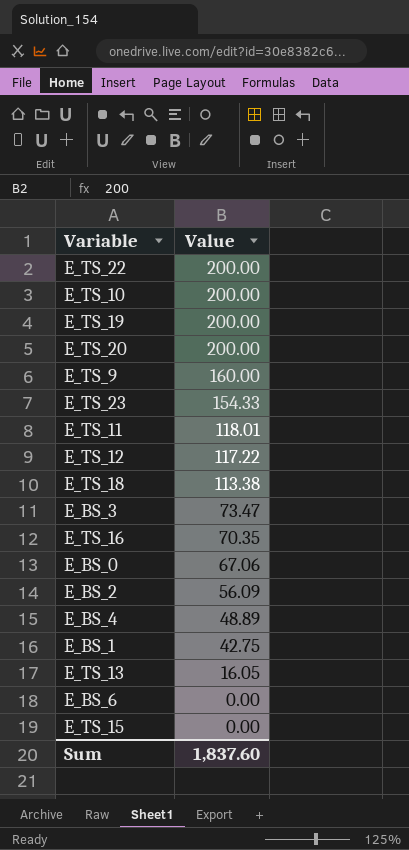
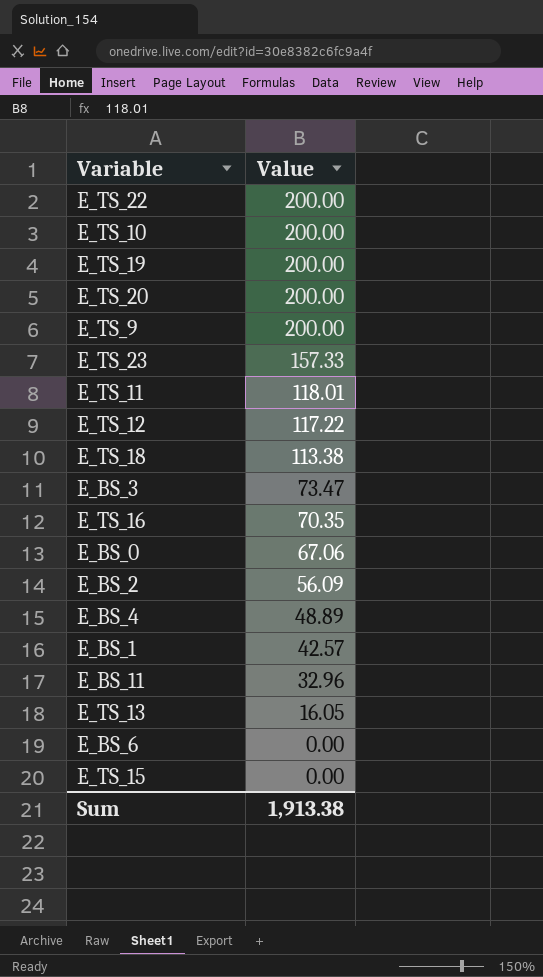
E_TS_9 | Value: 160.00 -> 200.00
E_TS_23 | Value: 154.33 -> 157.33
E_BS_1 | Value: 42.75 -> 42.57
row E_BS_11: none -> 32.96
Sum | Value: 1,837.60 -> 1,913.38

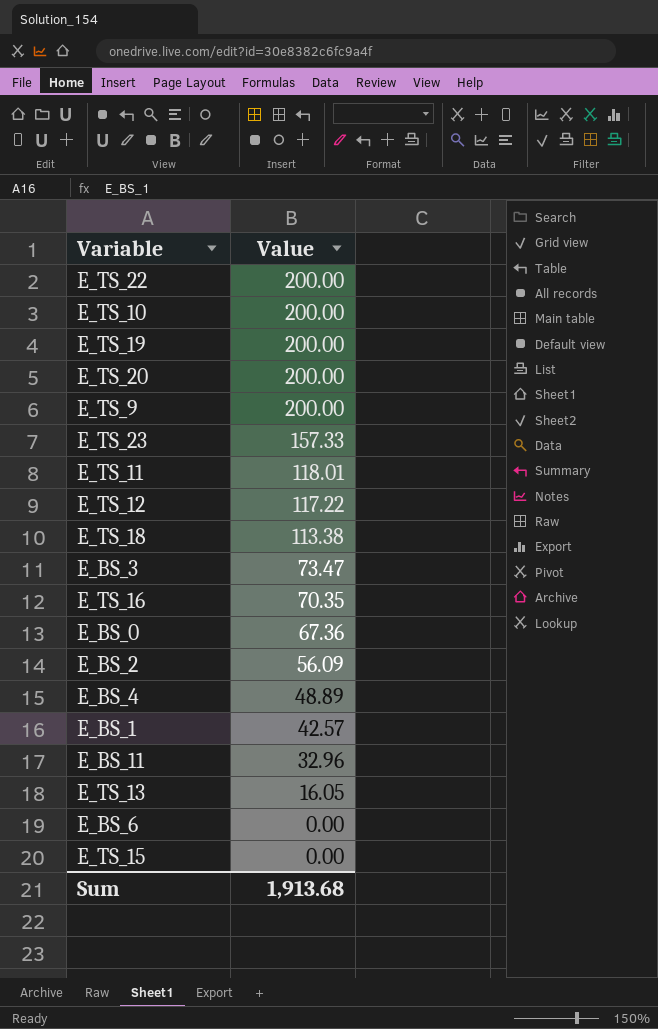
E_BS_0 | Value: 67.06 -> 67.36
Sum | Value: 1,913.38 -> 1,913.68

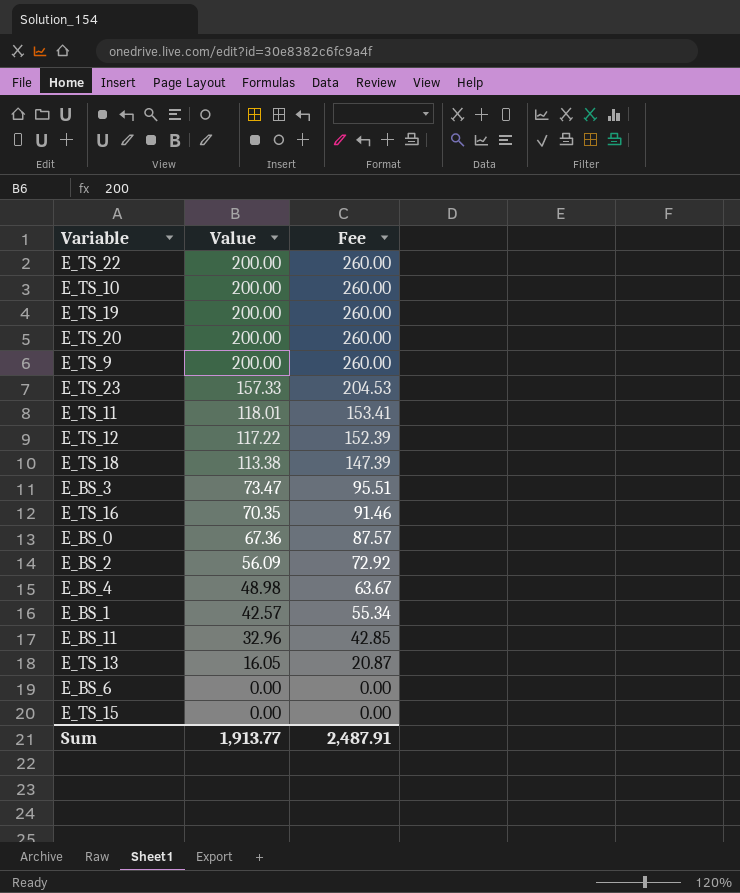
column Fee | formula: none -> [Value] * 1.3
E_BS_4 | Value: 48.89 -> 48.98
Sum | Value: 1,913.68 -> 1,913.77

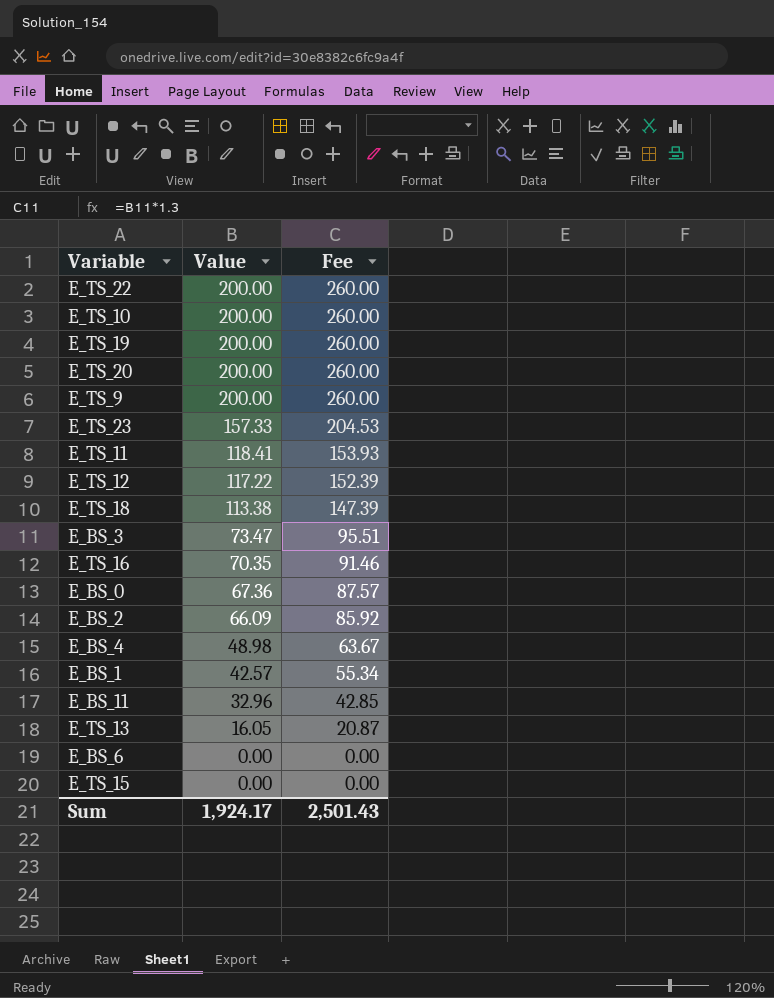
E_TS_11 | Value: 118.01 -> 118.41
E_TS_11 | Fee: 153.41 -> 153.93
E_BS_2 | Value: 56.09 -> 66.09
E_BS_2 | Fee: 72.92 -> 85.92
Sum | Value: 1,913.77 -> 1,924.17
Sum | Fee: 2,487.91 -> 2,501.43

